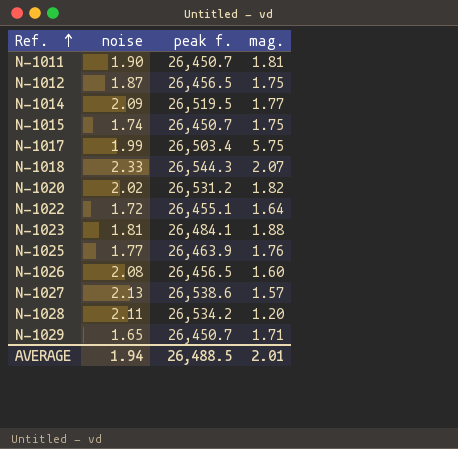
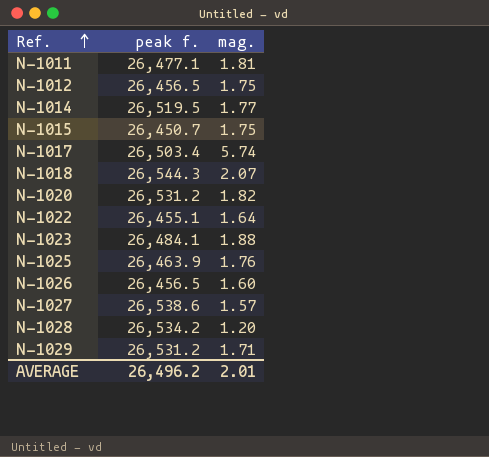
column noise | position: 2 -> none
N-1011 | peak f.: 26,450.7 -> 26,477.1
N-1017 | mag.: 5.75 -> 5.74
N-1029 | peak f.: 26,450.7 -> 26,531.2
AVERAGE | peak f.: 26,488.5 -> 26,496.2

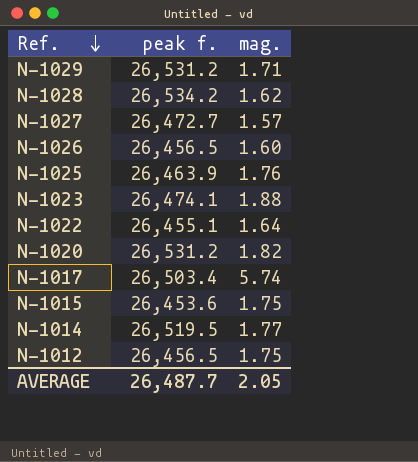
row order: Ref. ascending -> Ref. descending
row N-1011: 26,477.1 | 1.81 -> none
row N-1018: 26,544.3 | 2.07 -> none
N-1028 | mag.: 1.20 -> 1.62
N-1027 | peak f.: 26,538.6 -> 26,472.7
N-1023 | peak f.: 26,484.1 -> 26,474.1
N-1015 | peak f.: 26,450.7 -> 26,453.6
AVERAGE | peak f.: 26,496.2 -> 26,487.7
AVERAGE | mag.: 2.01 -> 2.05

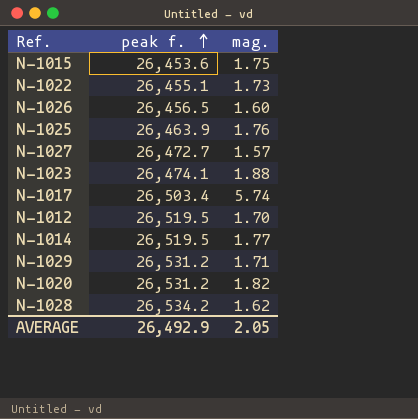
row order: Ref. descending -> peak f. ascending
N-1022 | mag.: 1.64 -> 1.73
N-1012 | peak f.: 26,456.5 -> 26,519.5
N-1012 | mag.: 1.75 -> 1.70
AVERAGE | peak f.: 26,487.7 -> 26,492.9

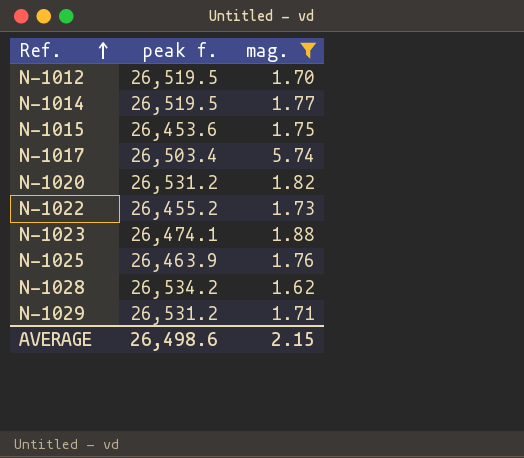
filter: none -> mag. >= 1.62
row order: peak f. ascending -> Ref. ascending
N-1022 | peak f.: 26,455.1 -> 26,455.2
AVERAGE | peak f.: 26,492.9 -> 26,498.6
AVERAGE | mag.: 2.05 -> 2.15

